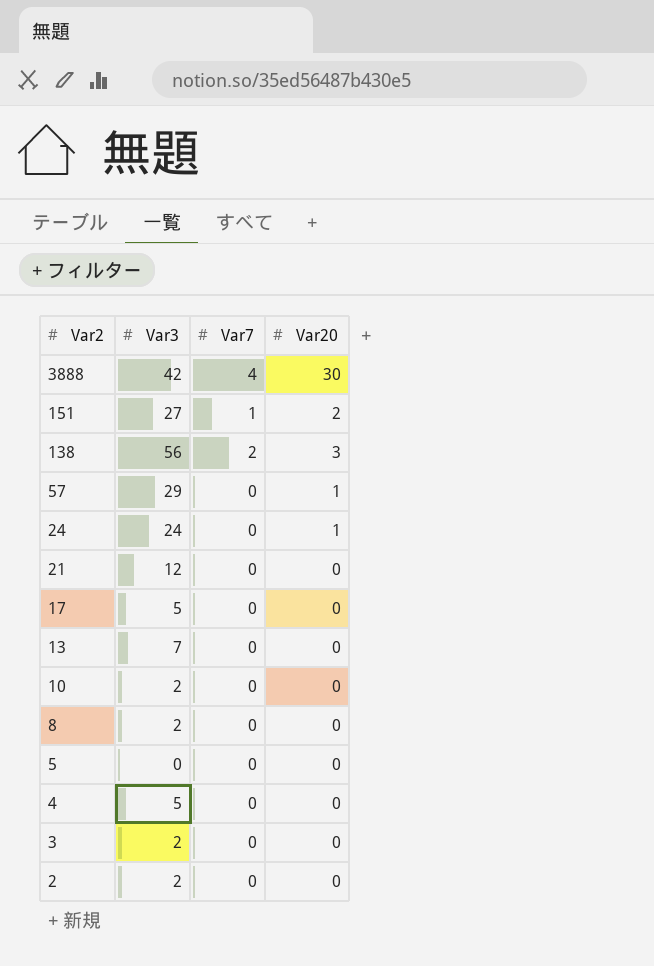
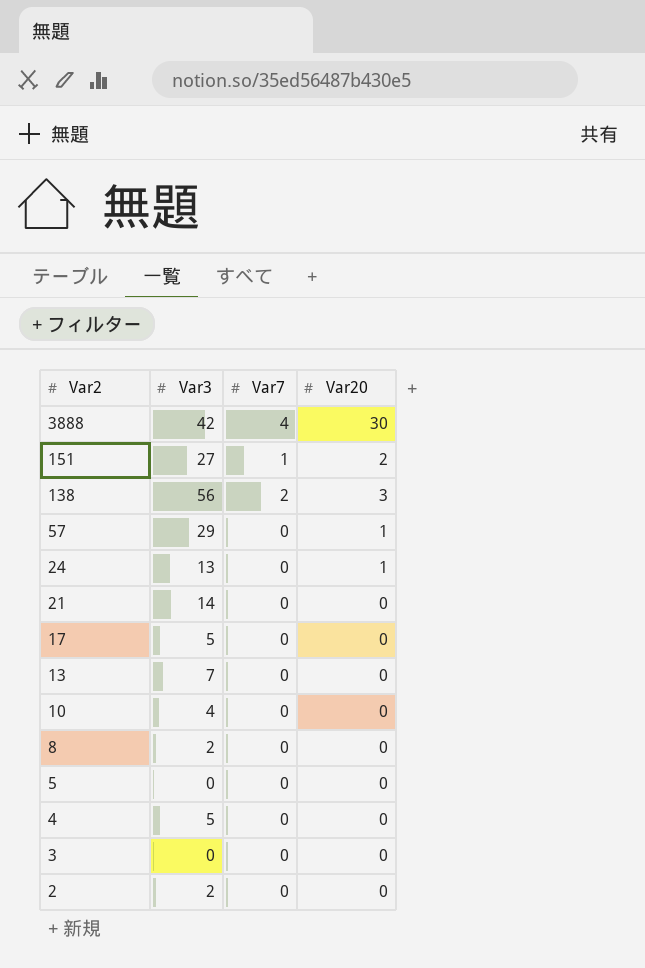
24 | Var3: 24 -> 13
21 | Var3: 12 -> 14
10 | Var3: 2 -> 4
3 | Var3: 2 -> 0

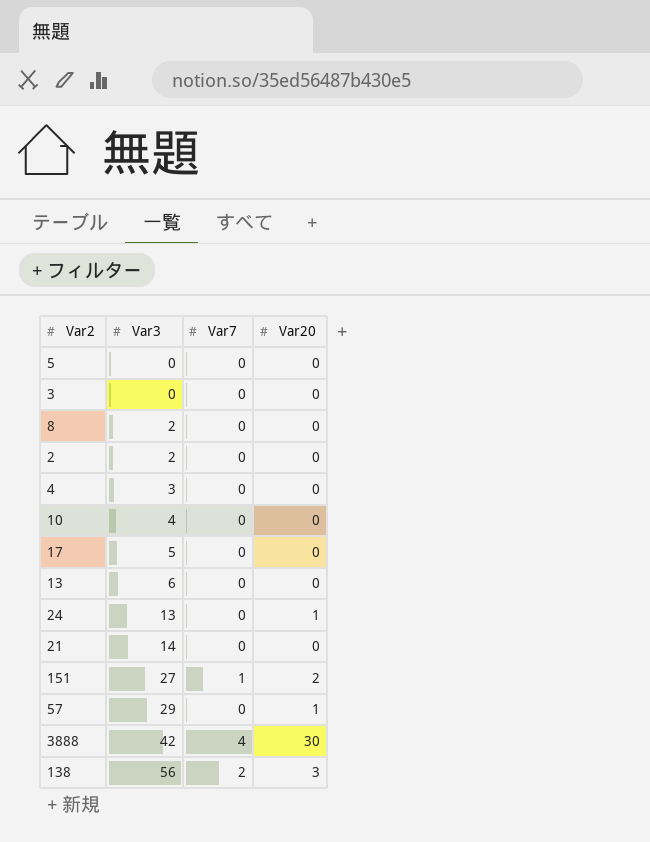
row order: Var2 descending -> Var3 ascending
4 | Var3: 5 -> 3
13 | Var3: 7 -> 6

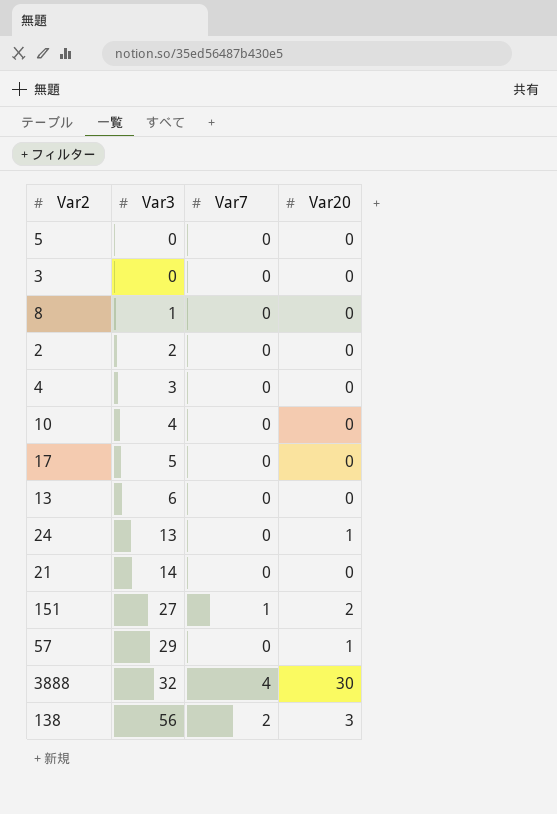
8 | Var3: 2 -> 1
3888 | Var3: 42 -> 32

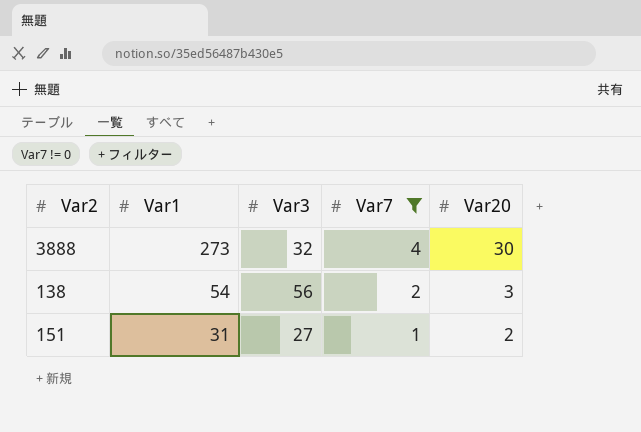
filter: none -> Var7 != 0
row order: Var3 ascending -> Var1 descending
column Var1 | position: none -> 2

